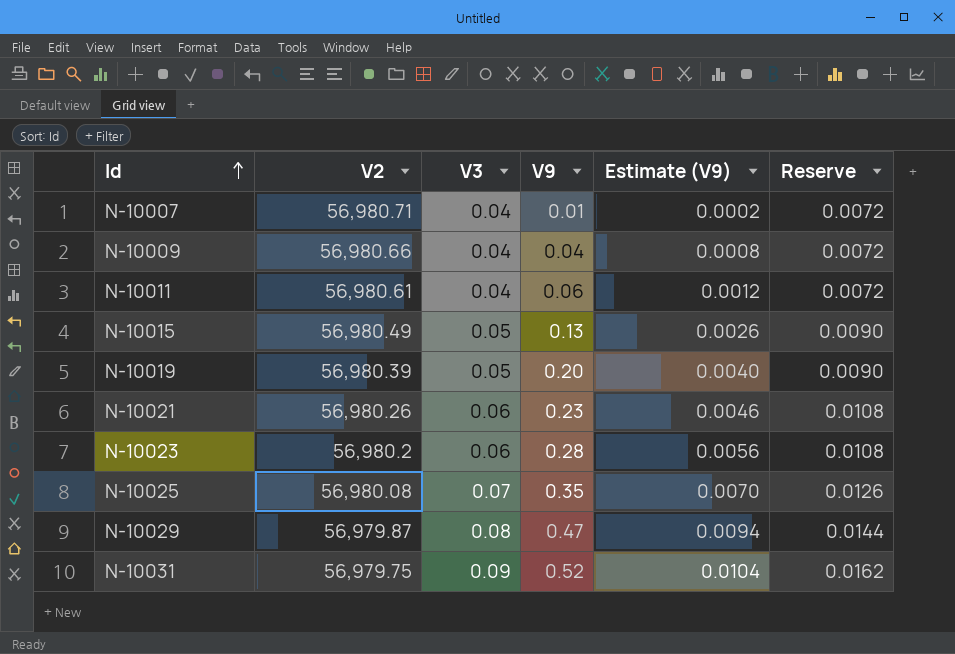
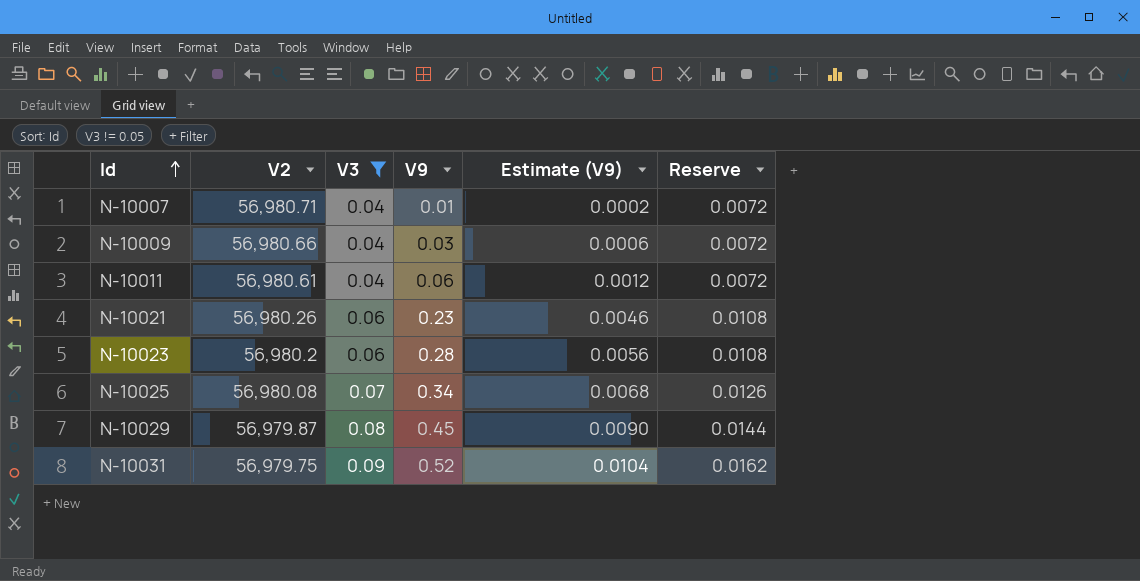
filter: none -> V3 != 0.05
N-10009 | V9: 0.04 -> 0.03
N-10009 | Estimate (V9): 0.0008 -> 0.0006
N-10025 | V9: 0.35 -> 0.34
N-10025 | Estimate (V9): 0.0070 -> 0.0068
N-10029 | V9: 0.47 -> 0.45
N-10029 | Estimate (V9): 0.0094 -> 0.0090

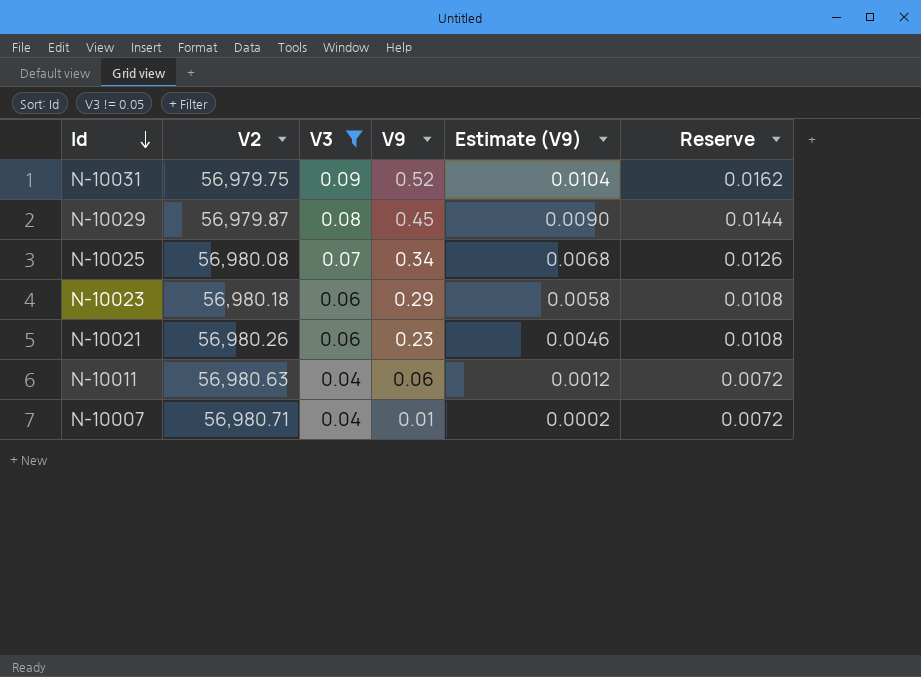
row order: Id ascending -> Id descending
row N-10009: 56,980.66 | 0.04 | 0.03 | 0.0006 | 0.0072 -> none
N-10023 | V2: 56,980.2 -> 56,980.18
N-10023 | V9: 0.28 -> 0.29
N-10023 | Estimate (V9): 0.0056 -> 0.0058
N-10011 | V2: 56,980.61 -> 56,980.63

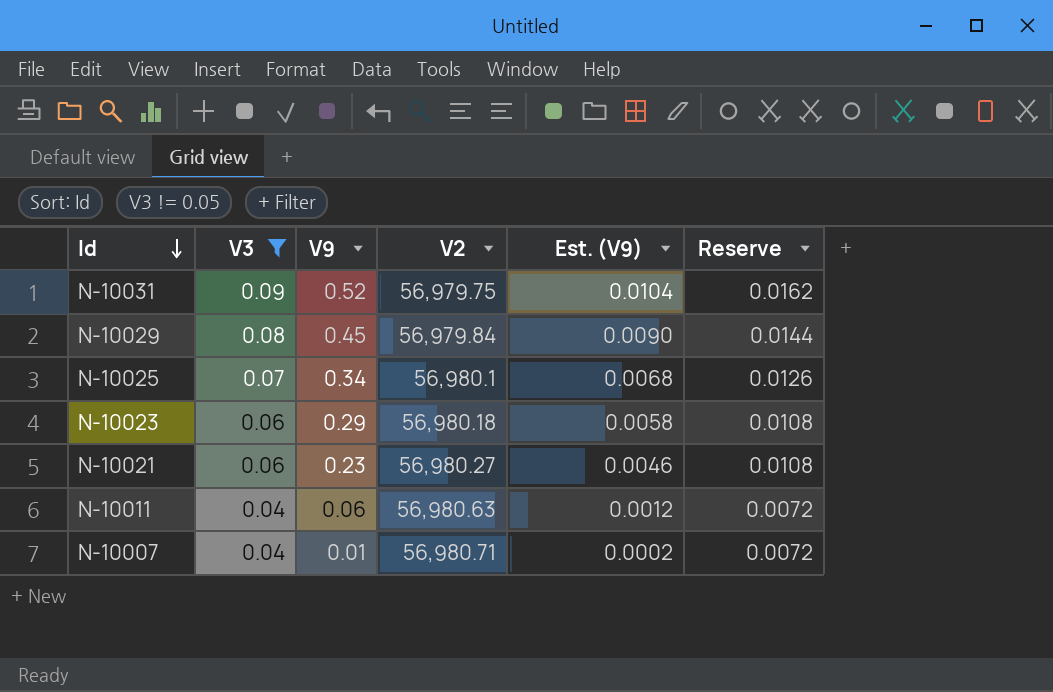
column V2 | position: 2 -> 4
column name: Estimate (V9) -> Est. (V9)
N-10029 | V2: 56,979.87 -> 56,979.84
N-10025 | V2: 56,980.08 -> 56,980.1
N-10021 | V2: 56,980.26 -> 56,980.27

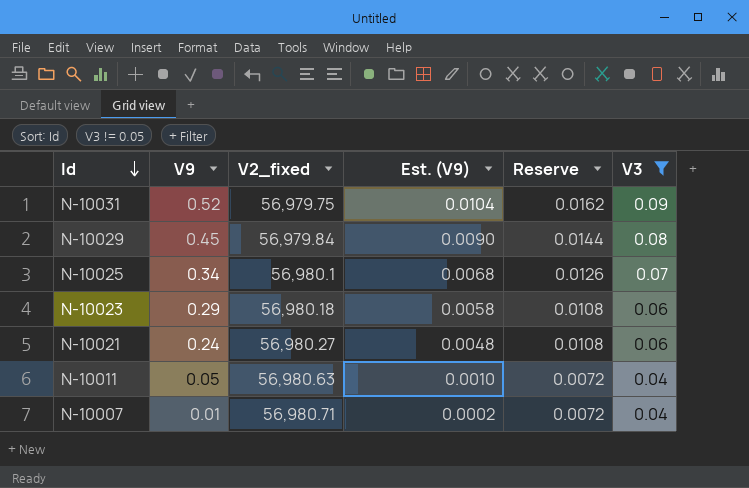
column name: V2 -> V2_fixed
column V3 | position: 2 -> 6
N-10021 | V9: 0.23 -> 0.24
N-10021 | Est. (V9): 0.0046 -> 0.0048
N-10011 | V9: 0.06 -> 0.05
N-10011 | Est. (V9): 0.0012 -> 0.0010

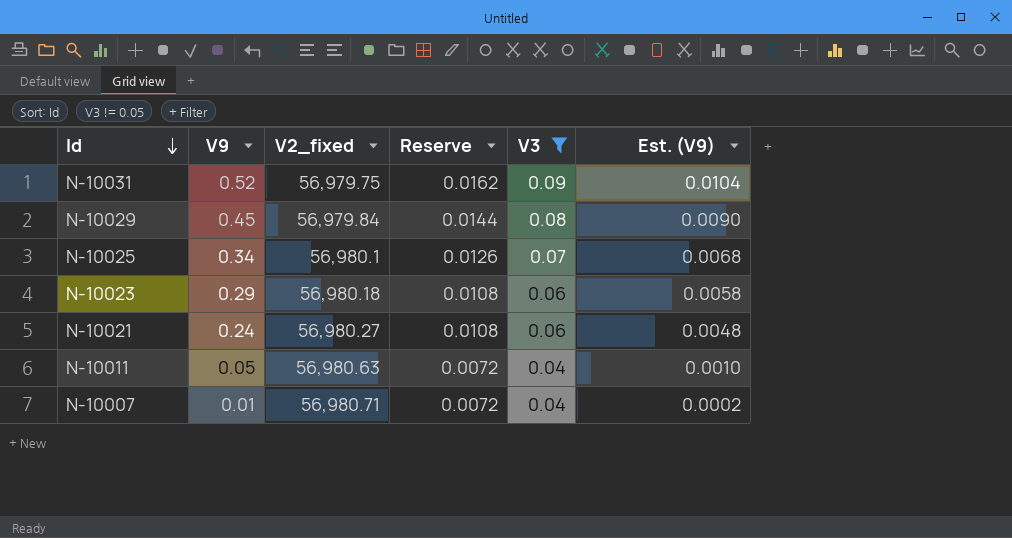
column Est. (V9) | position: 4 -> 6

